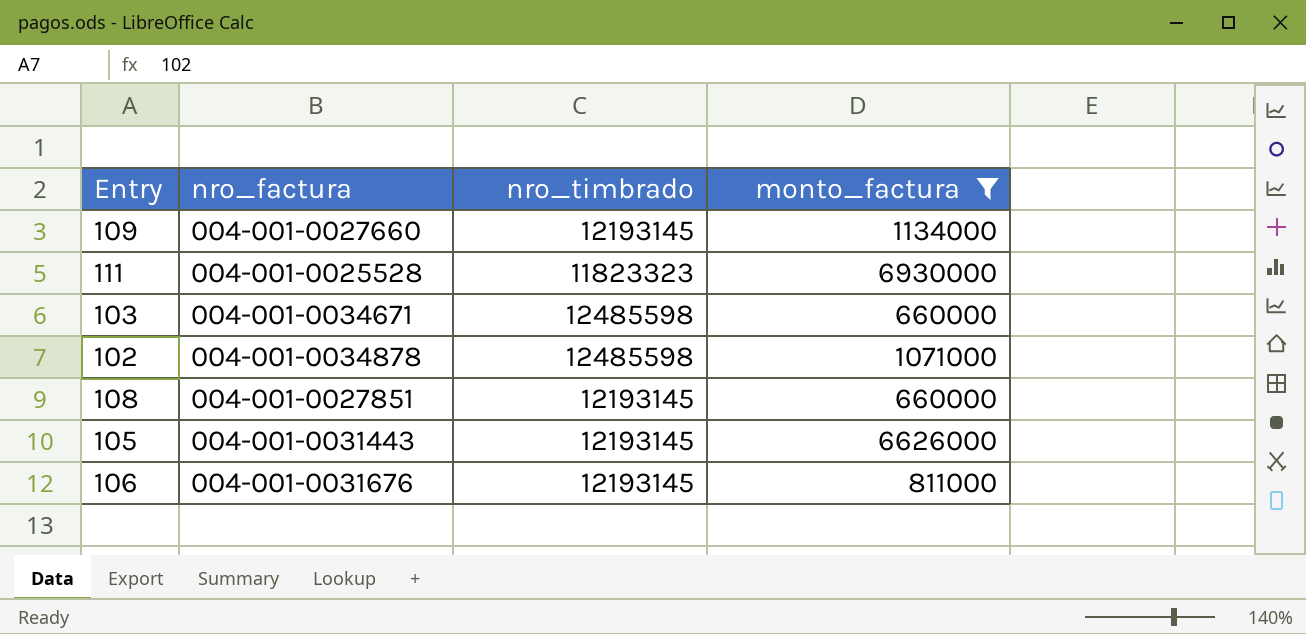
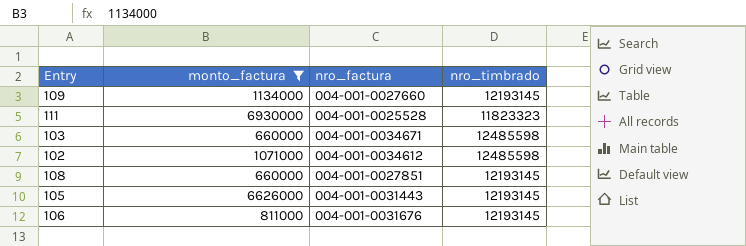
column monto_factura | position: 4 -> 2
102 | nro_factura: 004-001-0034878 -> 004-001-0034612

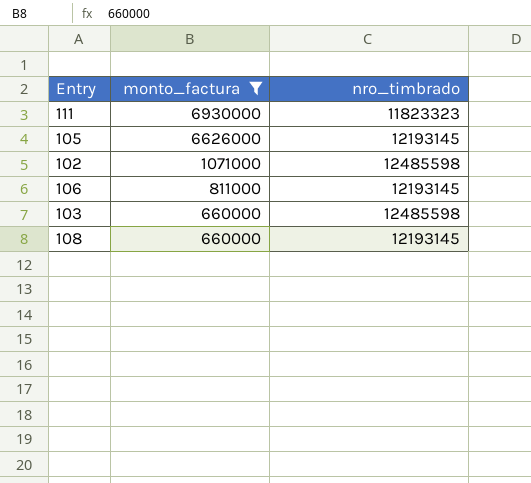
row order: none -> monto_factura descending
column nro_factura | position: 3 -> none
row 109: 1134000 | 004-001-0027660 | 12193145 -> none

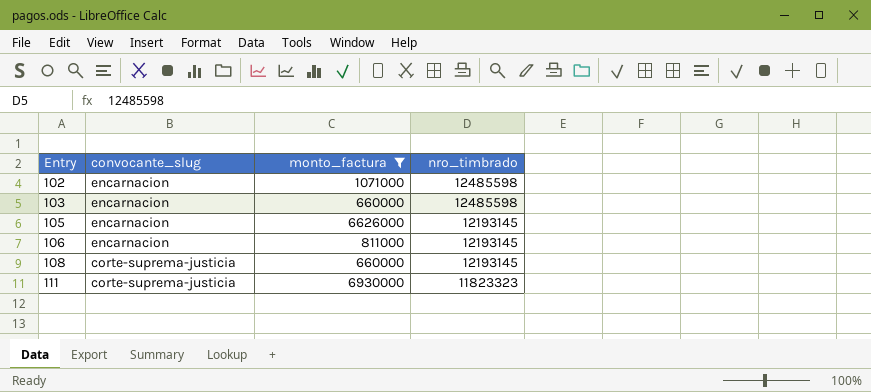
row order: monto_factura descending -> Entry ascending
column convocante_slug | position: none -> 2

